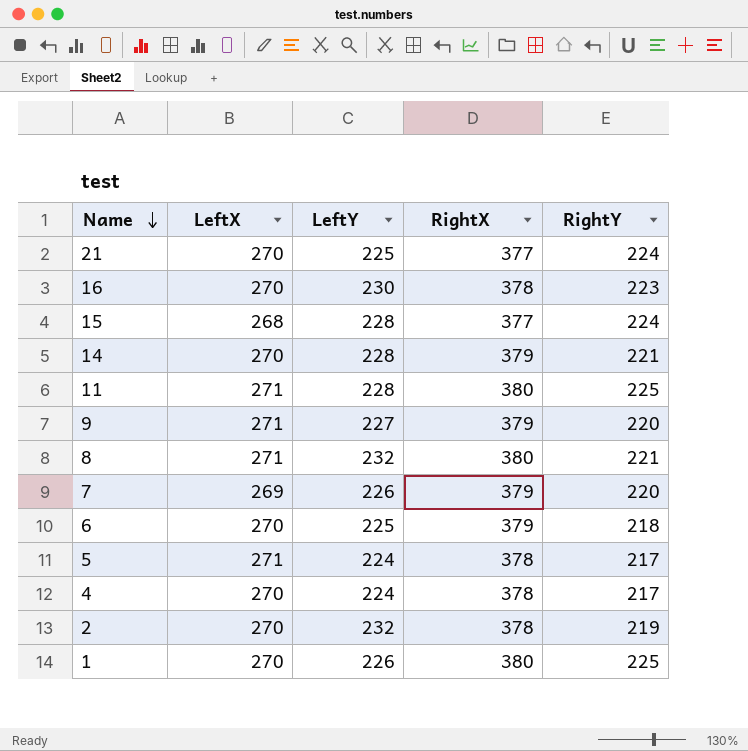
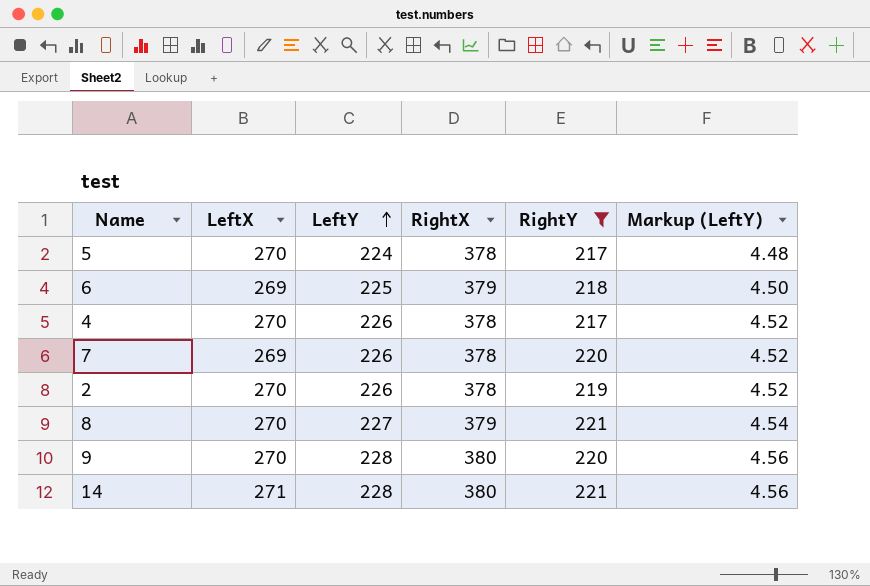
filter: none -> RightY <= 221
row order: Name descending -> LeftY ascending
column Markup (LeftY) | formula: none -> [LeftY] * 0.02
5 | LeftX: 271 -> 270
6 | LeftX: 270 -> 269
4 | LeftY: 224 -> 226
7 | RightX: 379 -> 378
2 | LeftY: 232 -> 226
8 | LeftX: 271 -> 270
8 | LeftY: 232 -> 227
8 | RightX: 380 -> 379
9 | LeftX: 271 -> 270
9 | LeftY: 227 -> 228
9 | RightX: 379 -> 380
14 | LeftX: 270 -> 271
14 | RightX: 379 -> 380

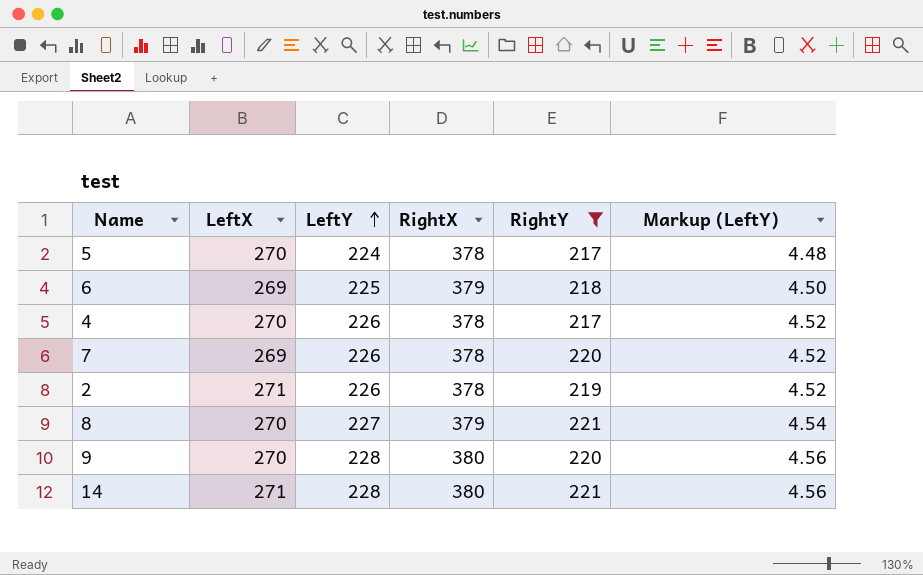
2 | LeftX: 270 -> 271

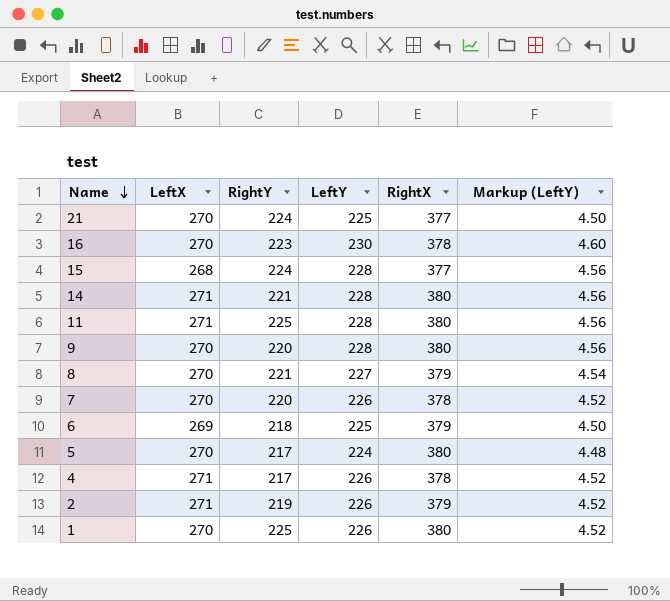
filter: RightY <= 221 -> none
row order: LeftY ascending -> Name descending
column RightY | position: 5 -> 3
7 | LeftX: 269 -> 270
5 | RightX: 378 -> 380
4 | LeftX: 270 -> 271
2 | RightX: 378 -> 379

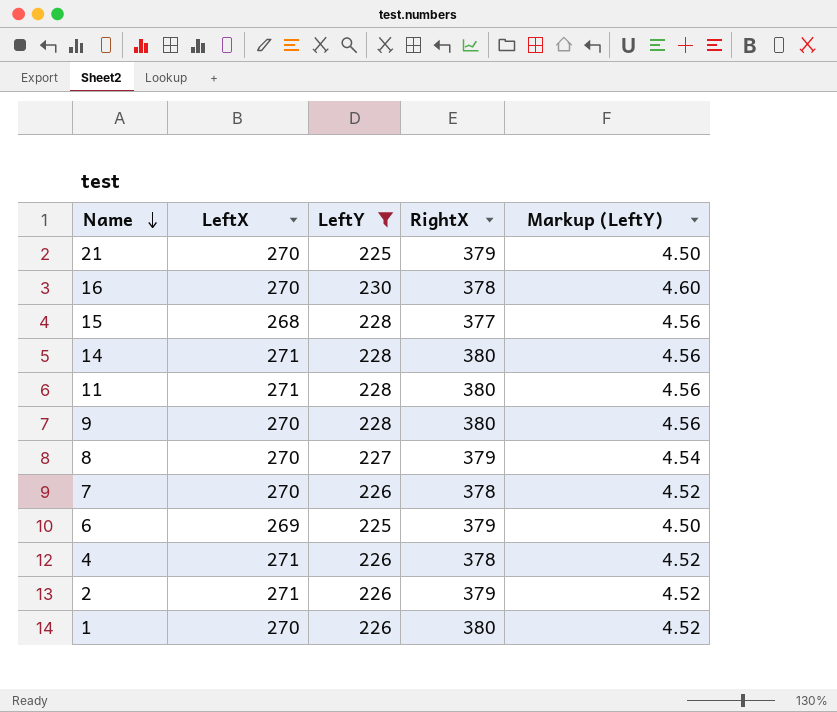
filter: none -> LeftY != 224
column RightY | position: 3 -> none
21 | RightX: 377 -> 379

